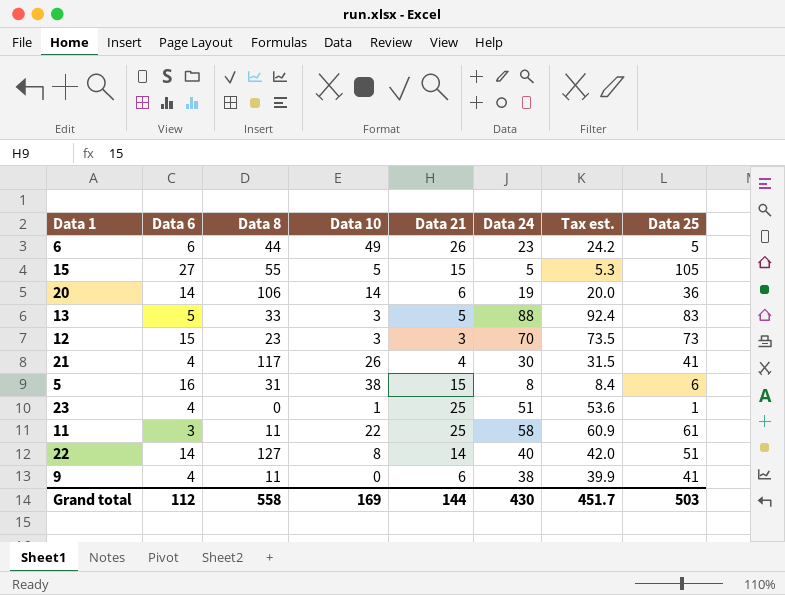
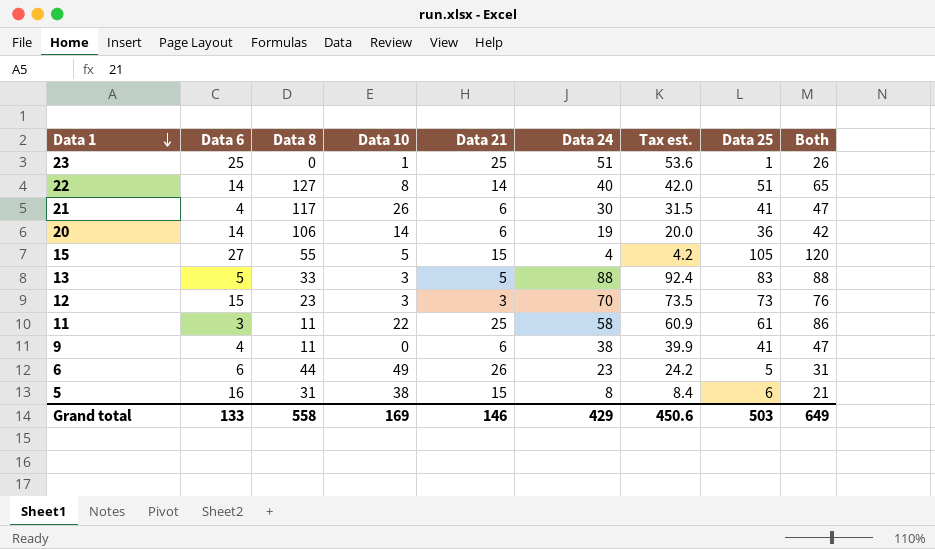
row order: none -> Data 1 descending
column Both | formula: none -> [Data 21] + [Data 25]
23 | Data 6: 4 -> 25
21 | Data 21: 4 -> 6
15 | Data 24: 5 -> 4
15 | Tax est.: 5.3 -> 4.2
Grand total | Data 6: 112 -> 133
Grand total | Data 21: 144 -> 146
Grand total | Data 24: 430 -> 429
Grand total | Tax est.: 451.7 -> 450.6

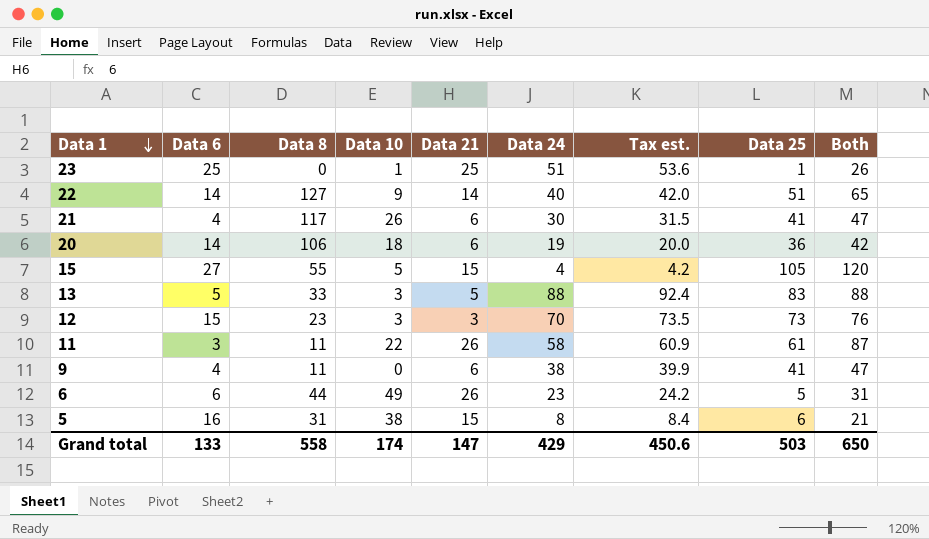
22 | Data 10: 8 -> 9
20 | Data 10: 14 -> 18
11 | Data 21: 25 -> 26
11 | Both: 86 -> 87
Grand total | Data 10: 169 -> 174
Grand total | Data 21: 146 -> 147
Grand total | Both: 649 -> 650

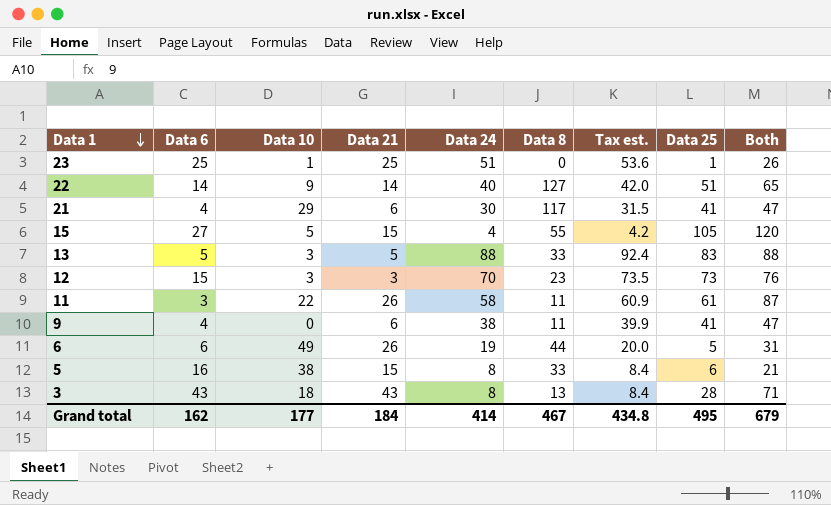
column Data 8 | position: 3 -> 6
row 20: 14 | 106 | 18 | 6 | 19 | 20.0 | 36 | 42 -> none
21 | Data 10: 26 -> 29
6 | Data 24: 23 -> 19
6 | Tax est.: 24.2 -> 20.0
5 | Data 8: 31 -> 33
row 3: none -> 43 | 18 | 43 | 8 | 13 | 8.4 | 28 | 71
Grand total | Data 6: 133 -> 162
Grand total | Data 10: 174 -> 177
Grand total | Data 21: 147 -> 184
Grand total | Data 24: 429 -> 414
Grand total | Data 8: 558 -> 467
Grand total | Tax est.: 450.6 -> 434.8
Grand total | Data 25: 503 -> 495
Grand total | Both: 650 -> 679

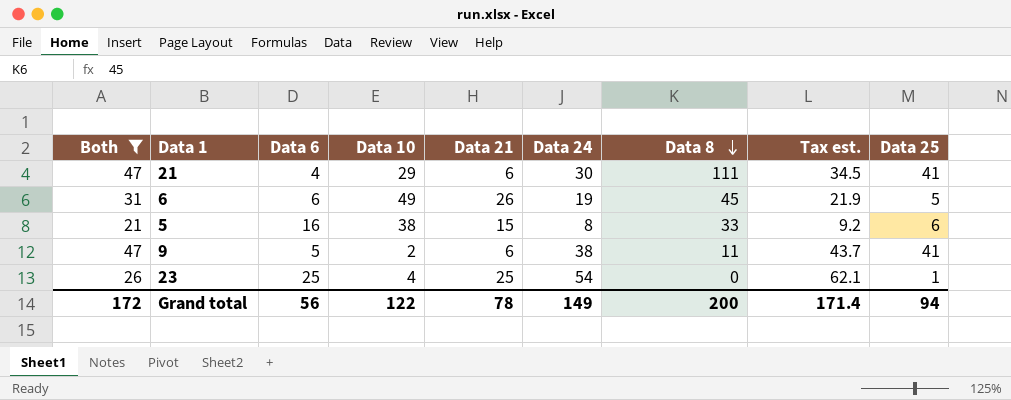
filter: none -> Both <= 47
row order: Data 1 descending -> Data 8 descending
column Both | position: 9 -> 1
column Tax est. | formula: [Data 24] * 1.05 -> [Data 24] * 1.15
21 | Data 8: 117 -> 111
6 | Data 8: 44 -> 45
9 | Data 6: 4 -> 5
9 | Data 10: 0 -> 2
23 | Data 10: 1 -> 4
23 | Data 24: 51 -> 54
Grand total | Both: 679 -> 172
Grand total | Data 6: 162 -> 56
Grand total | Data 10: 177 -> 122
Grand total | Data 21: 184 -> 78
Grand total | Data 24: 414 -> 149
Grand total | Data 8: 467 -> 200
Grand total | Tax est.: 434.8 -> 171.4
Grand total | Data 25: 495 -> 94

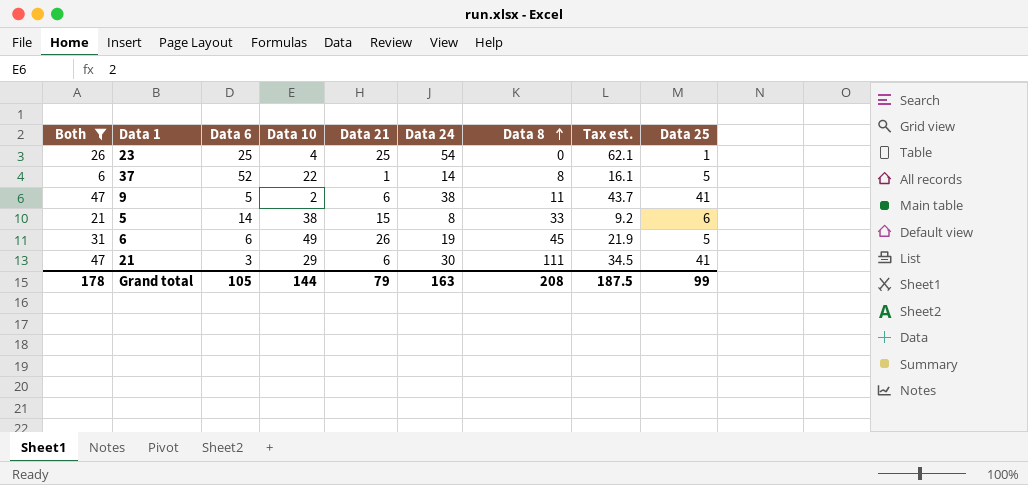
row order: Data 8 descending -> Data 8 ascending
row 37: none -> 6 | 52 | 22 | 1 | 14 | 8 | 16.1 | 5
5 | Data 6: 16 -> 14
21 | Data 6: 4 -> 3
Grand total | Both: 172 -> 178
Grand total | Data 6: 56 -> 105
Grand total | Data 10: 122 -> 144
Grand total | Data 21: 78 -> 79
Grand total | Data 24: 149 -> 163
Grand total | Data 8: 200 -> 208
Grand total | Tax est.: 171.4 -> 187.5
Grand total | Data 25: 94 -> 99

